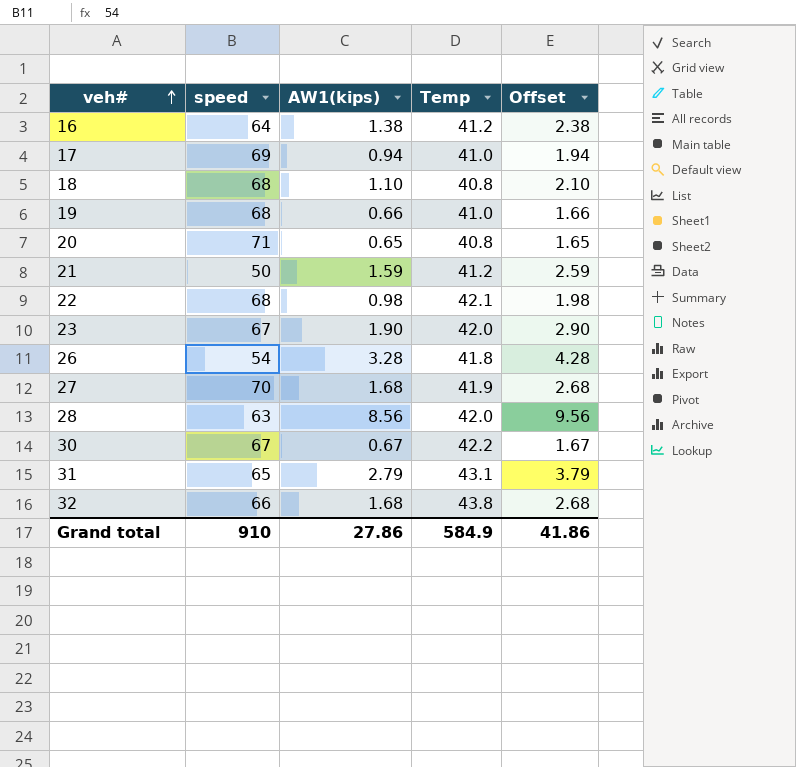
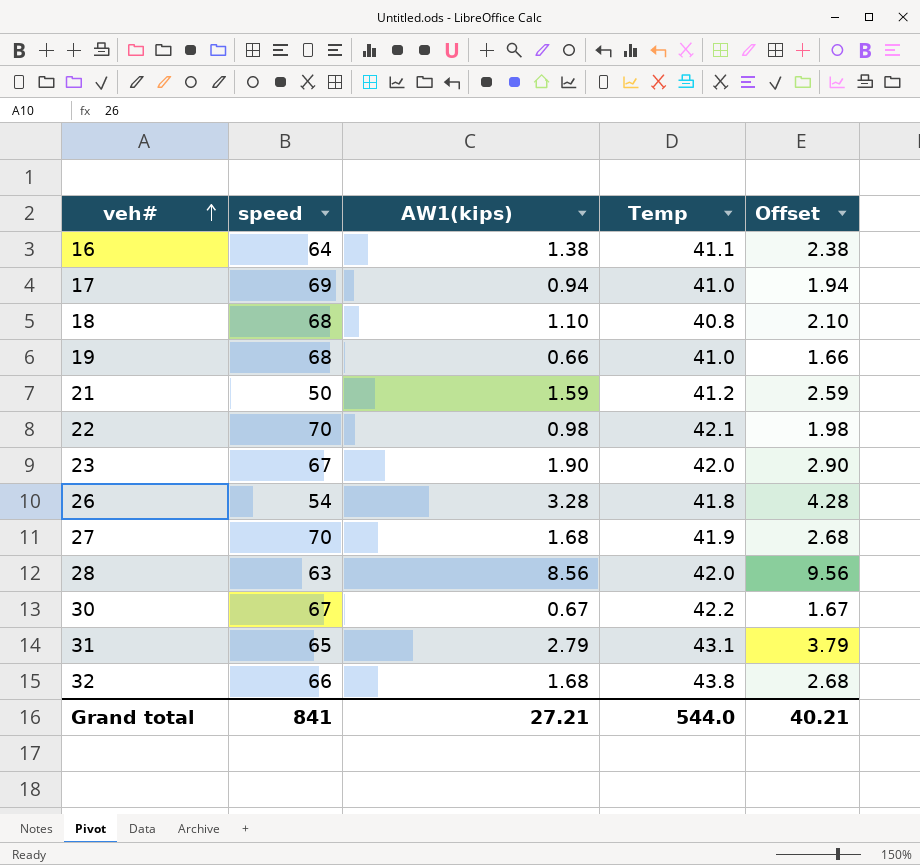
row 20: 71 | 0.65 | 40.8 | 1.65 -> none
16 | Temp: 41.2 -> 41.1
22 | speed: 68 -> 70
Grand total | speed: 910 -> 841
Grand total | AW1(kips): 27.86 -> 27.21
Grand total | Temp: 584.9 -> 544.0
Grand total | Offset: 41.86 -> 40.21

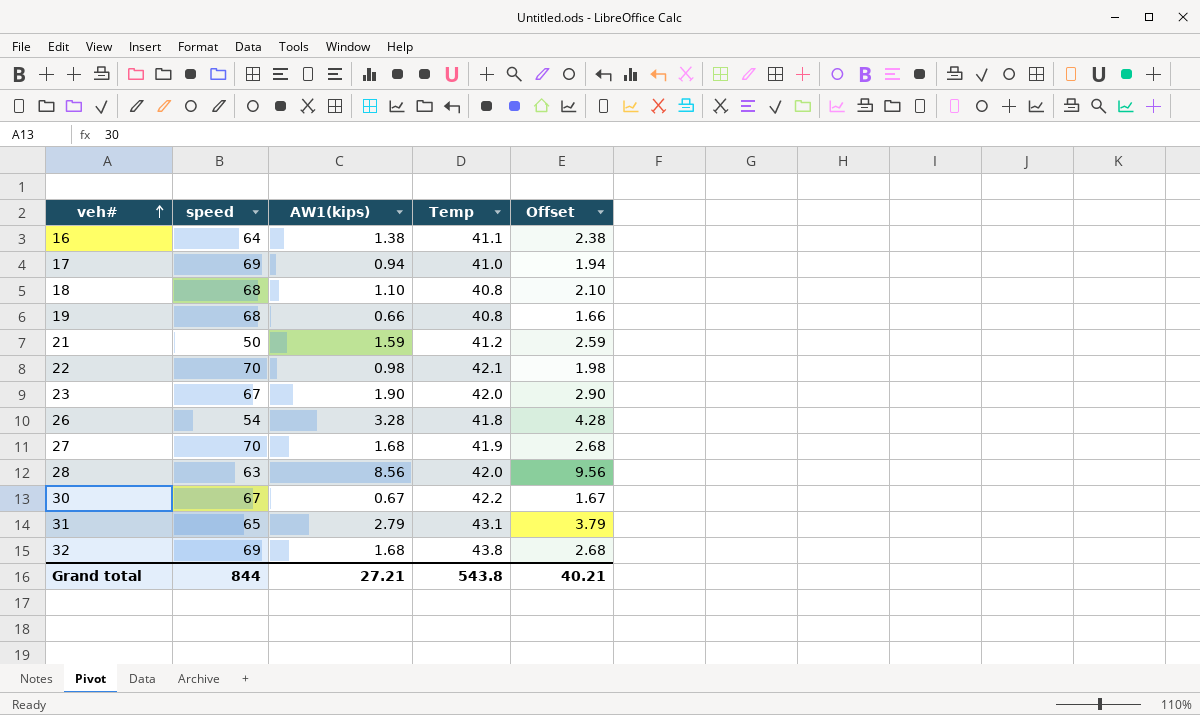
19 | Temp: 41.0 -> 40.8
32 | speed: 66 -> 69
Grand total | speed: 841 -> 844
Grand total | Temp: 544.0 -> 543.8

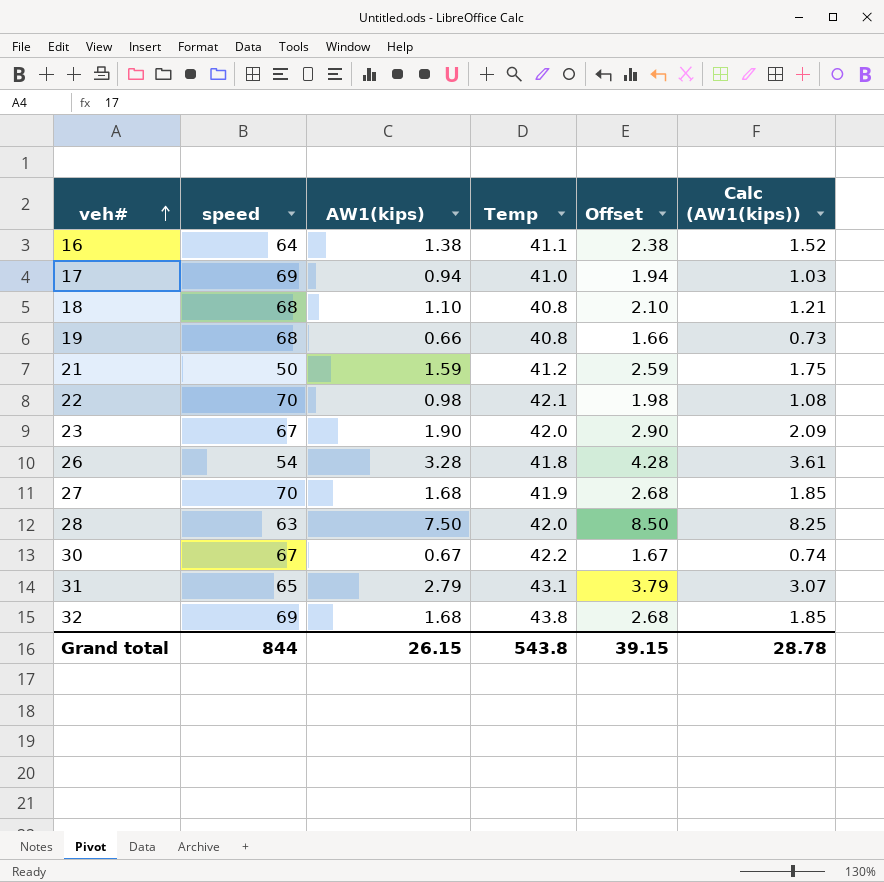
column Calc (AW1(kips)) | formula: none -> [AW1(kips)] * 1.1
28 | AW1(kips): 8.56 -> 7.50
28 | Offset: 9.56 -> 8.50
Grand total | AW1(kips): 27.21 -> 26.15
Grand total | Offset: 40.21 -> 39.15

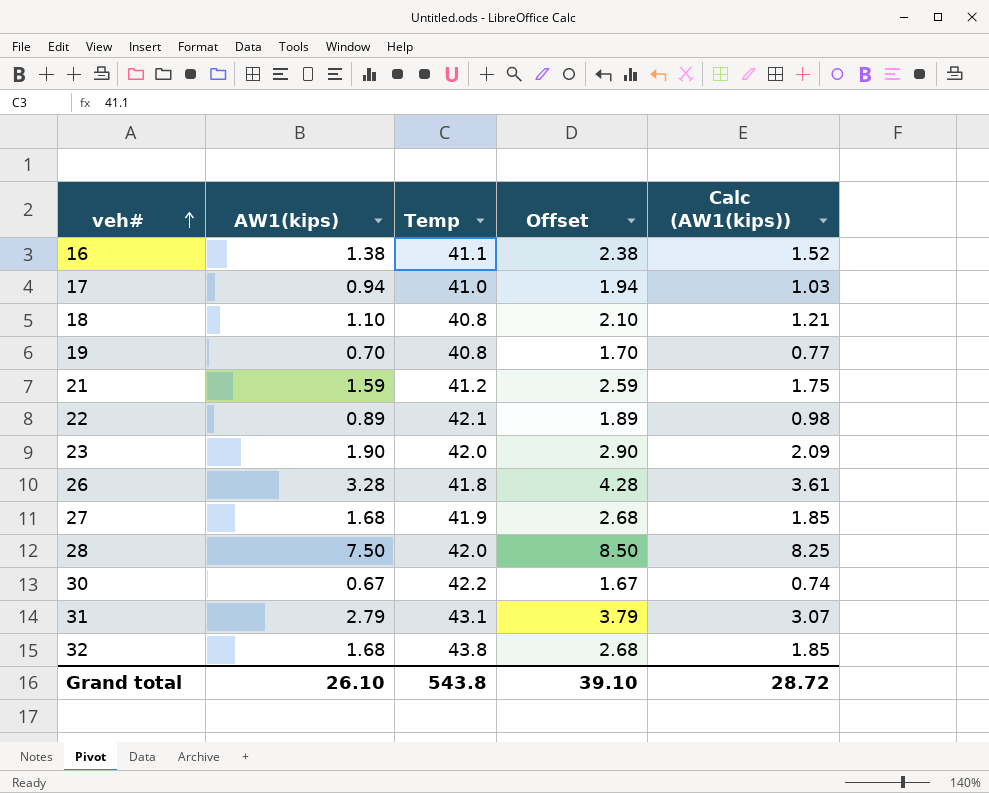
column speed | position: 2 -> none
19 | AW1(kips): 0.66 -> 0.70
19 | Offset: 1.66 -> 1.70
19 | Calc (AW1(kips)): 0.73 -> 0.77
22 | AW1(kips): 0.98 -> 0.89
22 | Offset: 1.98 -> 1.89
22 | Calc (AW1(kips)): 1.08 -> 0.98
Grand total | AW1(kips): 26.15 -> 26.10
Grand total | Offset: 39.15 -> 39.10
Grand total | Calc (AW1(kips)): 28.78 -> 28.72

